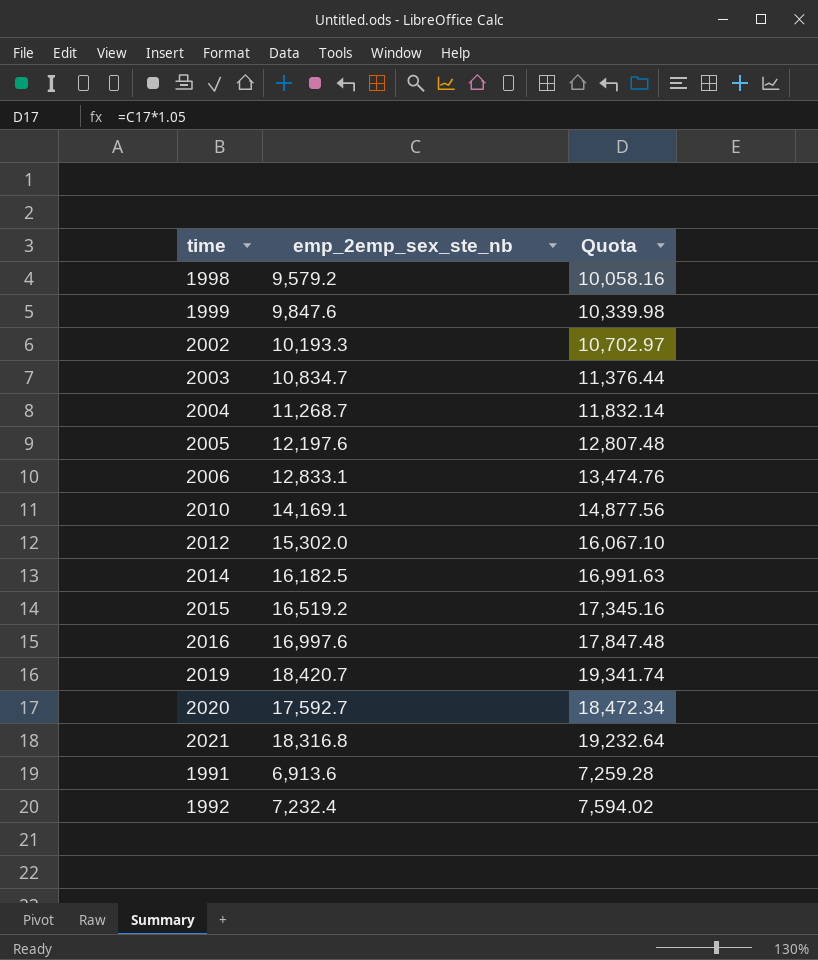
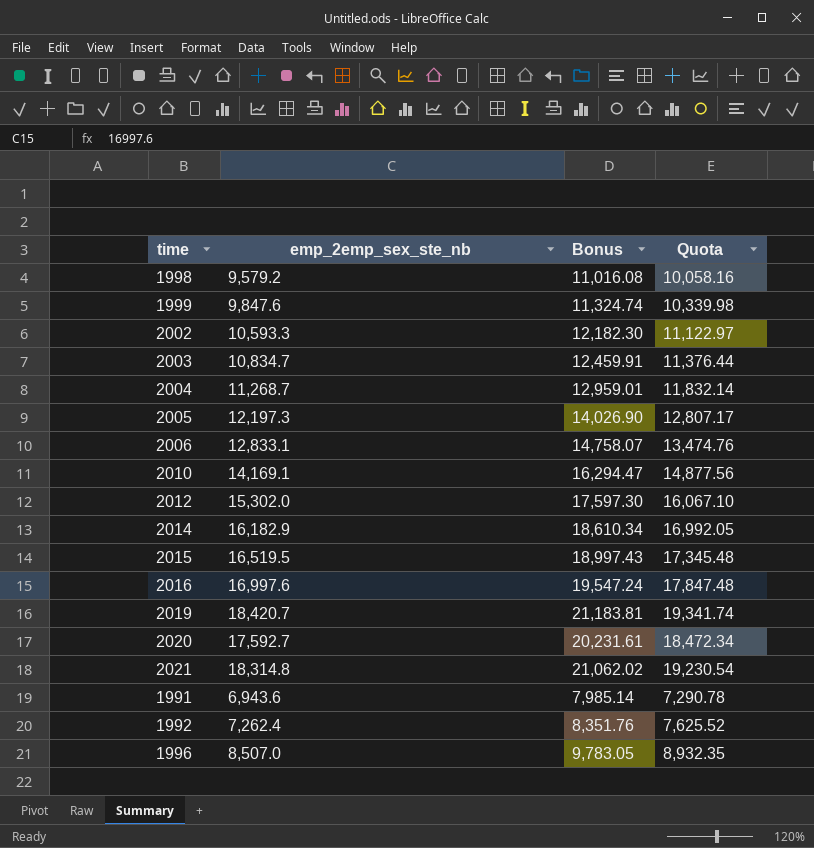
column Bonus | formula: none -> [emp_2emp_sex_ste_nb] * 1.15
2002 | emp_2emp_sex_ste_nb: 10,193.3 -> 10,593.3
2002 | Quota: 10,702.97 -> 11,122.97
2005 | emp_2emp_sex_ste_nb: 12,197.6 -> 12,197.3
2005 | Quota: 12,807.48 -> 12,807.17
2014 | emp_2emp_sex_ste_nb: 16,182.5 -> 16,182.9
2014 | Quota: 16,991.63 -> 16,992.05
2015 | emp_2emp_sex_ste_nb: 16,519.2 -> 16,519.5
2015 | Quota: 17,345.16 -> 17,345.48
2021 | emp_2emp_sex_ste_nb: 18,316.8 -> 18,314.8
2021 | Quota: 19,232.64 -> 19,230.54
1991 | emp_2emp_sex_ste_nb: 6,913.6 -> 6,943.6
1991 | Quota: 7,259.28 -> 7,290.78
1992 | emp_2emp_sex_ste_nb: 7,232.4 -> 7,262.4
1992 | Quota: 7,594.02 -> 7,625.52
row 1996: none -> 8,507.0 | 9,783.05 | 8,932.35

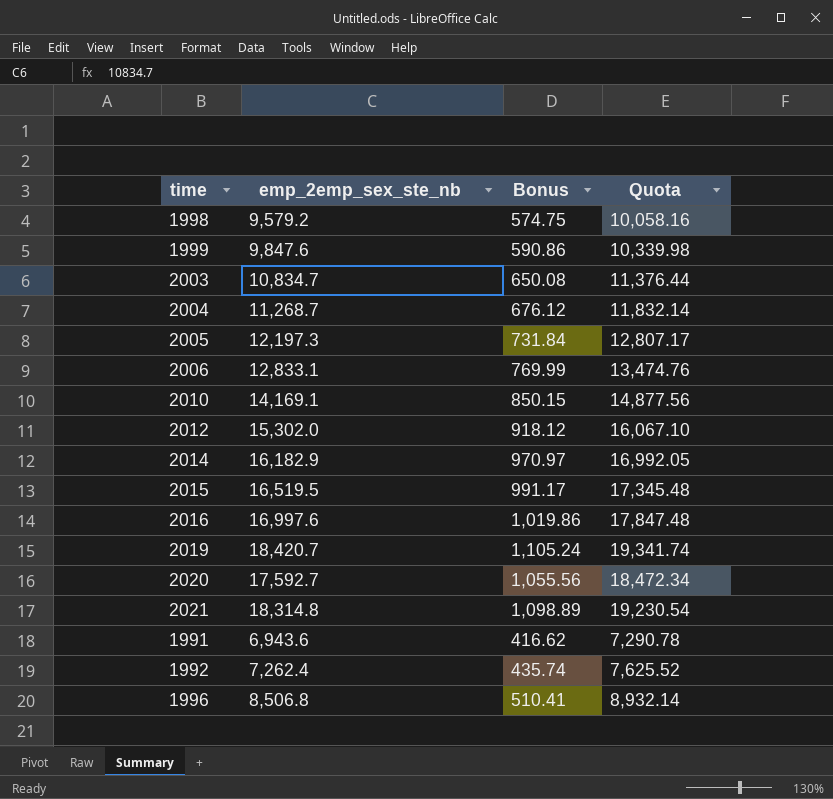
column Bonus | formula: [emp_2emp_sex_ste_nb] * 1.15 -> [emp_2emp_sex_ste_nb] * 0.06
row 2002: 10,593.3 | 12,182.30 | 11,122.97 -> none
1996 | emp_2emp_sex_ste_nb: 8,507.0 -> 8,506.8
1996 | Quota: 8,932.35 -> 8,932.14

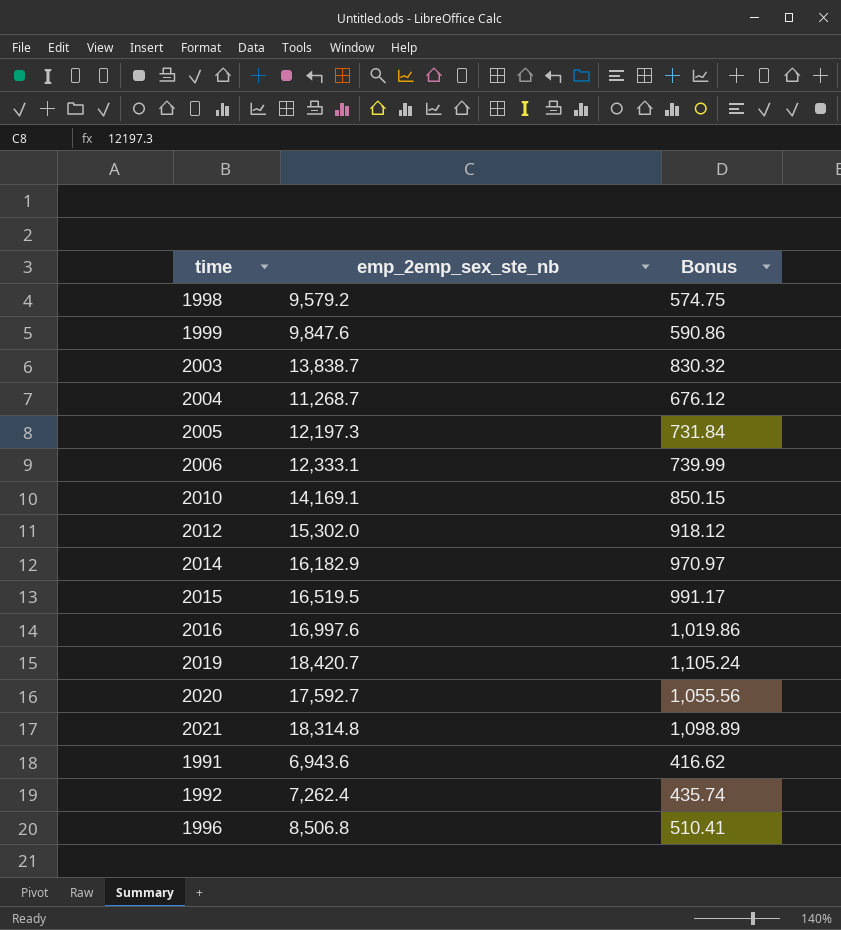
column Quota | formula: [emp_2emp_sex_ste_nb] * 1.05 -> none
2003 | emp_2emp_sex_ste_nb: 10,834.7 -> 13,838.7
2003 | Bonus: 650.08 -> 830.32
2006 | emp_2emp_sex_ste_nb: 12,833.1 -> 12,333.1
2006 | Bonus: 769.99 -> 739.99

